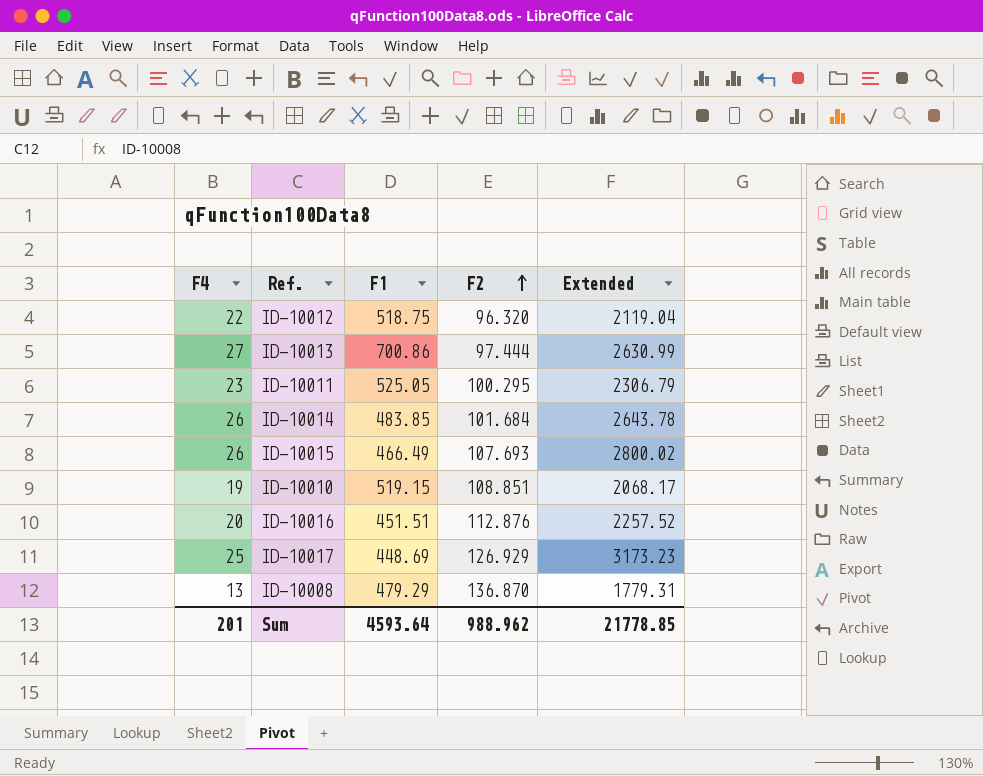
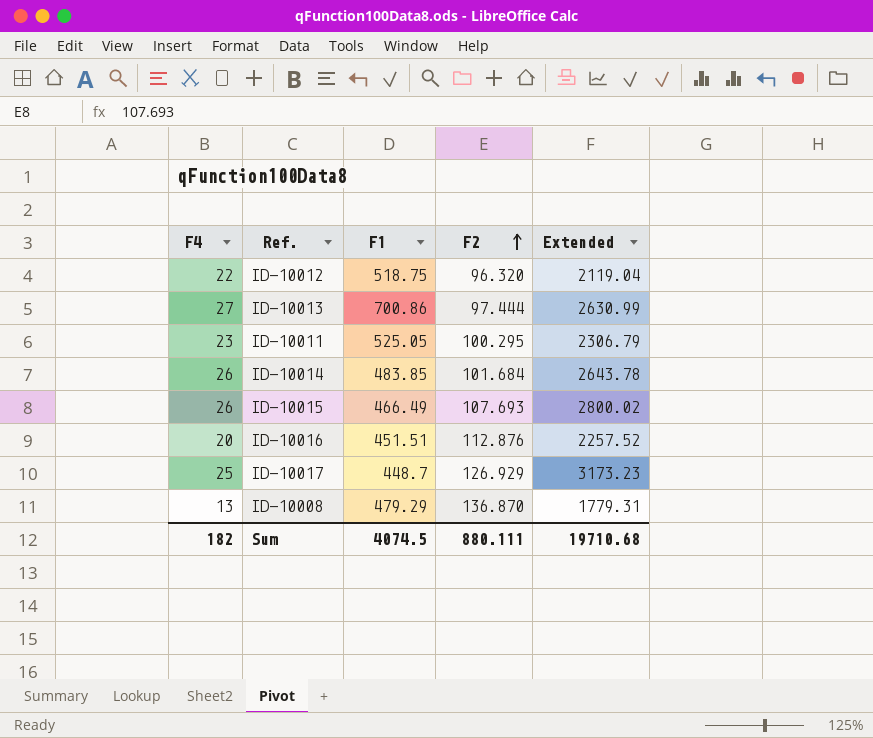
row ID-10010: 19 | 519.15 | 108.851 | 2068.17 -> none
ID-10017 | F1: 448.69 -> 448.7
Sum | F4: 201 -> 182
Sum | F1: 4593.64 -> 4074.5
Sum | F2: 988.962 -> 880.111
Sum | Extended: 21778.85 -> 19710.68

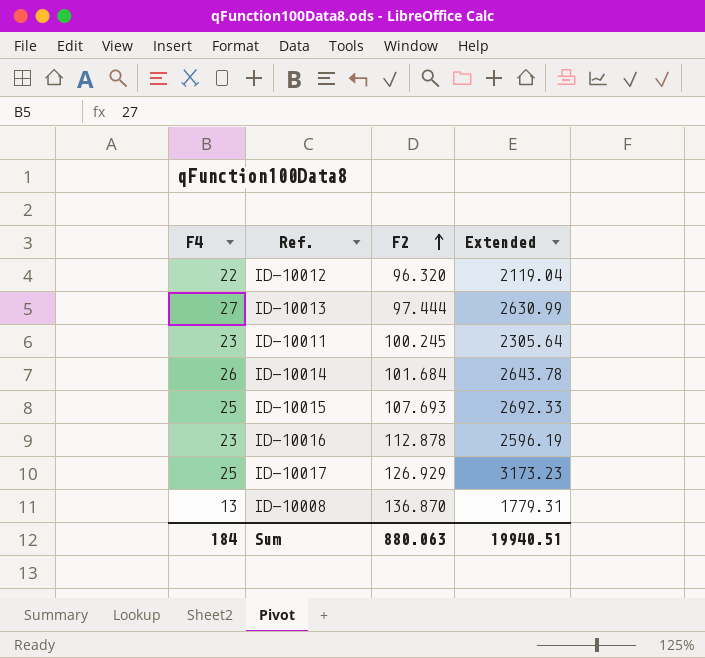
column F1 | position: 3 -> none
ID-10011 | F2: 100.295 -> 100.245
ID-10011 | Extended: 2306.79 -> 2305.64
ID-10015 | F4: 26 -> 25
ID-10015 | Extended: 2800.02 -> 2692.33
ID-10016 | F4: 20 -> 23
ID-10016 | F2: 112.876 -> 112.878
ID-10016 | Extended: 2257.52 -> 2596.19
Sum | F4: 182 -> 184
Sum | F2: 880.111 -> 880.063
Sum | Extended: 19710.68 -> 19940.51

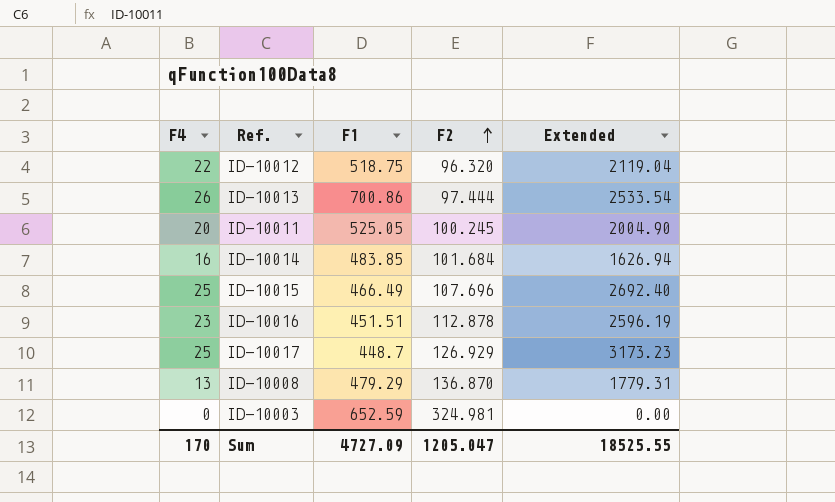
column F1 | position: none -> 3
ID-10013 | F4: 27 -> 26
ID-10013 | Extended: 2630.99 -> 2533.54
ID-10011 | F4: 23 -> 20
ID-10011 | Extended: 2305.64 -> 2004.90
ID-10014 | F4: 26 -> 16
ID-10014 | Extended: 2643.78 -> 1626.94
ID-10015 | F2: 107.693 -> 107.696
ID-10015 | Extended: 2692.33 -> 2692.40
row ID-10003: none -> 0 | 652.59 | 324.981 | 0.00
Sum | F4: 184 -> 170
Sum | F2: 880.063 -> 1205.047
Sum | Extended: 19940.51 -> 18525.55

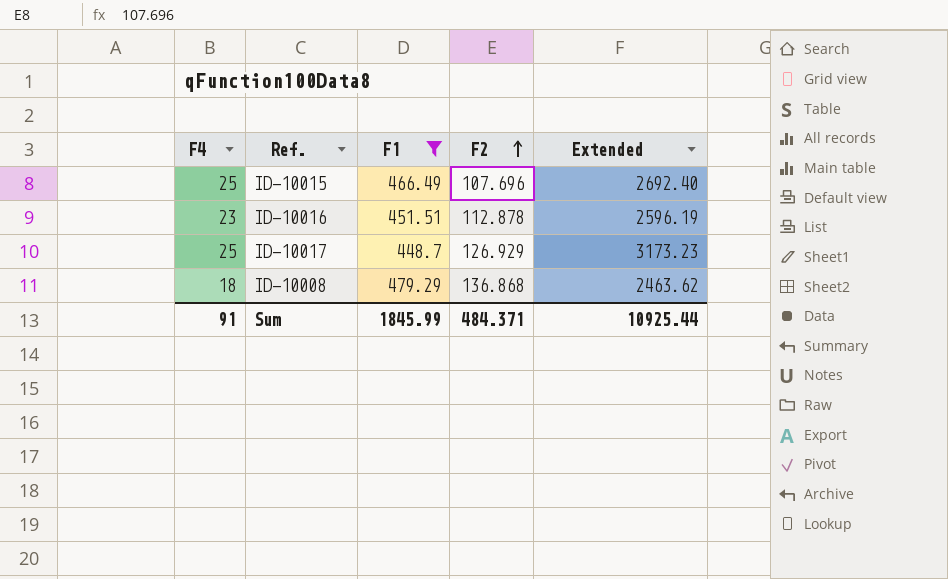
filter: none -> F1 <= 479.29
ID-10008 | F4: 13 -> 18
ID-10008 | F2: 136.870 -> 136.868
ID-10008 | Extended: 1779.31 -> 2463.62
Sum | F4: 170 -> 91
Sum | F1: 4727.09 -> 1845.99
Sum | F2: 1205.047 -> 484.371
Sum | Extended: 18525.55 -> 10925.44

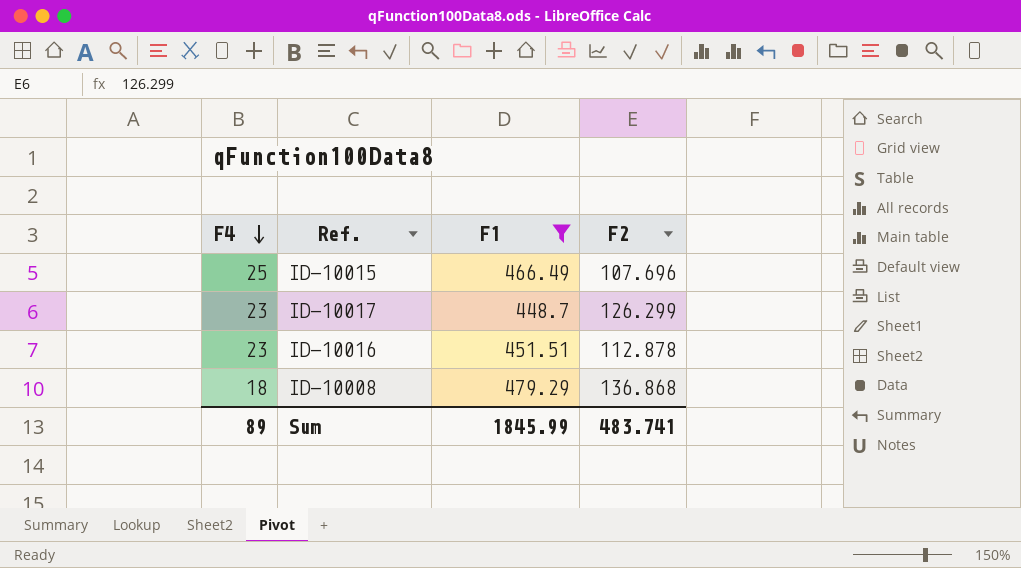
row order: F2 ascending -> F4 descending
column Extended | formula: [F4] * [F2] -> none
ID-10017 | F4: 25 -> 23
ID-10017 | F2: 126.929 -> 126.299
Sum | F4: 91 -> 89
Sum | F2: 484.371 -> 483.741

